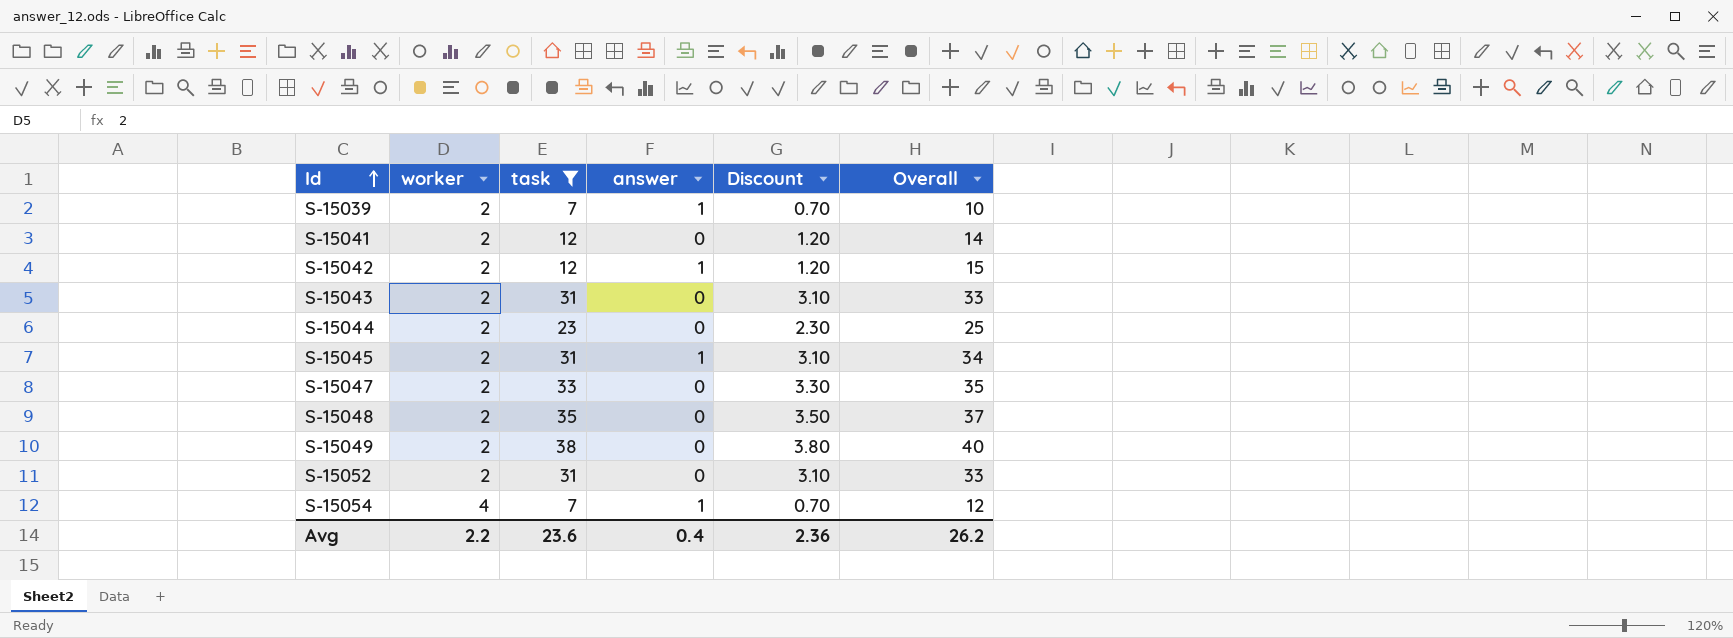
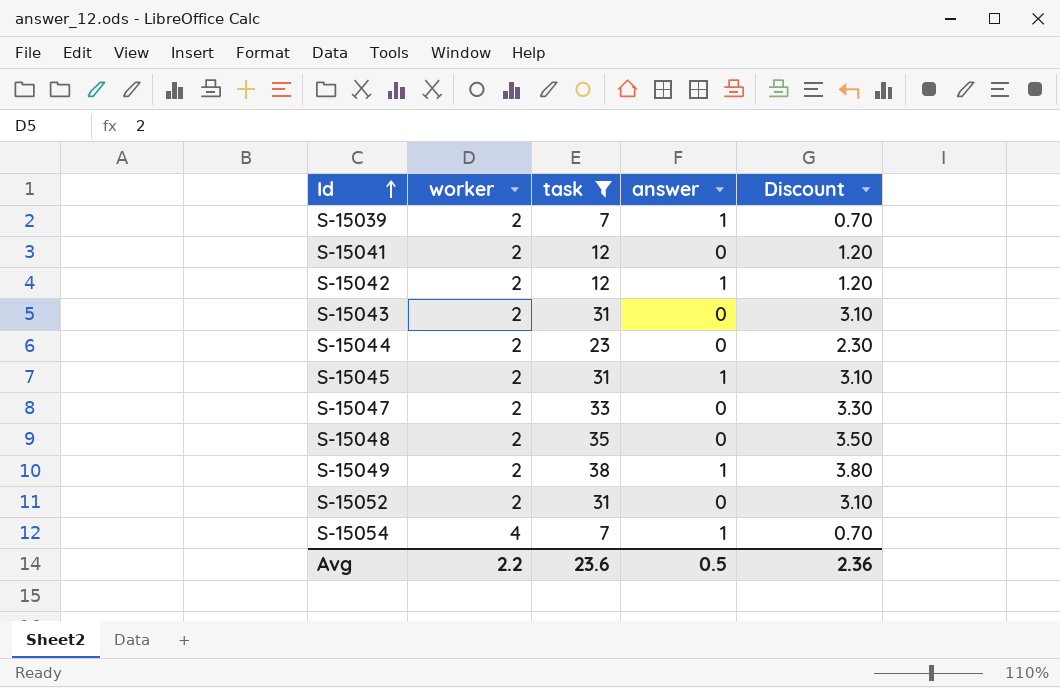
column Overall | formula: [worker] + [task] + [answer] -> none
S-15049 | answer: 0 -> 1
Avg | answer: 0.4 -> 0.5

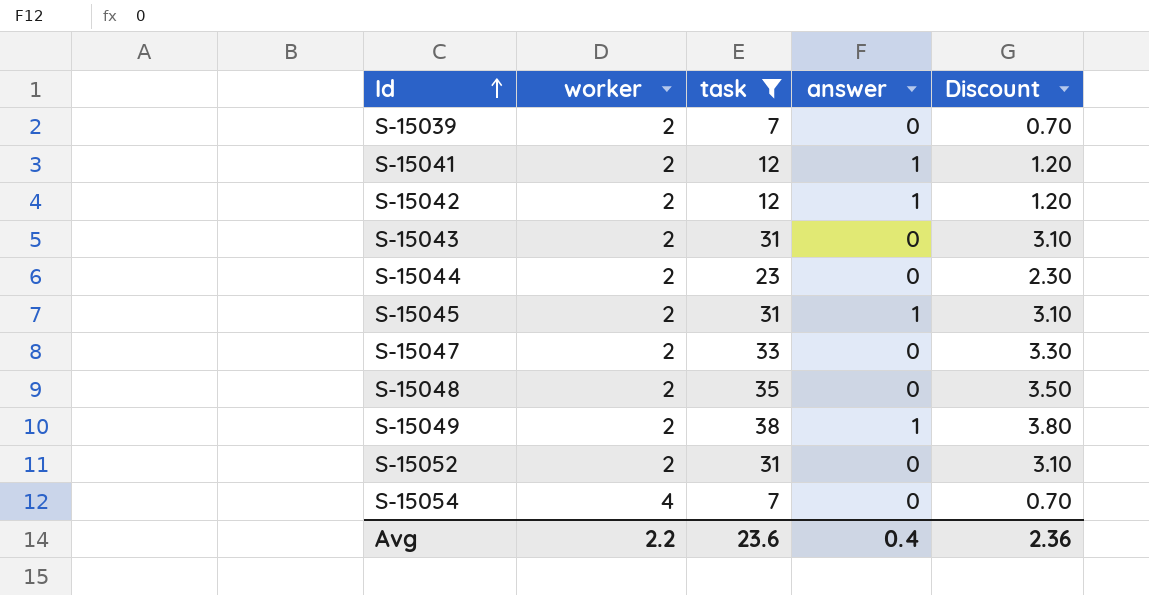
S-15039 | answer: 1 -> 0
S-15041 | answer: 0 -> 1
S-15054 | answer: 1 -> 0
Avg | answer: 0.5 -> 0.4

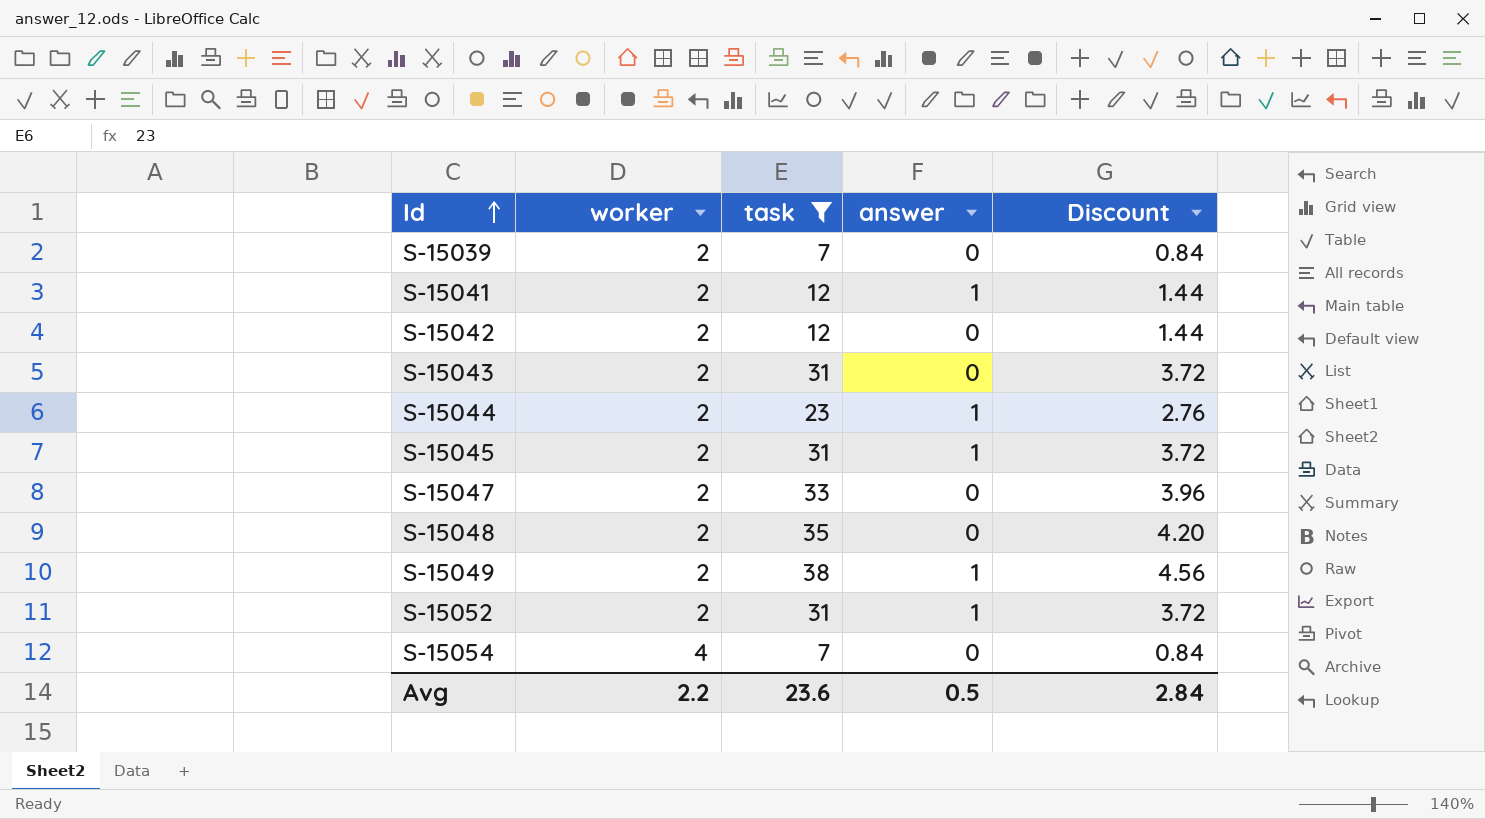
column Discount | formula: [task] * 0.1 -> [task] * 0.12
S-15042 | answer: 1 -> 0
S-15044 | answer: 0 -> 1
S-15052 | answer: 0 -> 1
Avg | answer: 0.4 -> 0.5
Avg | Discount: 2.36 -> 2.84

